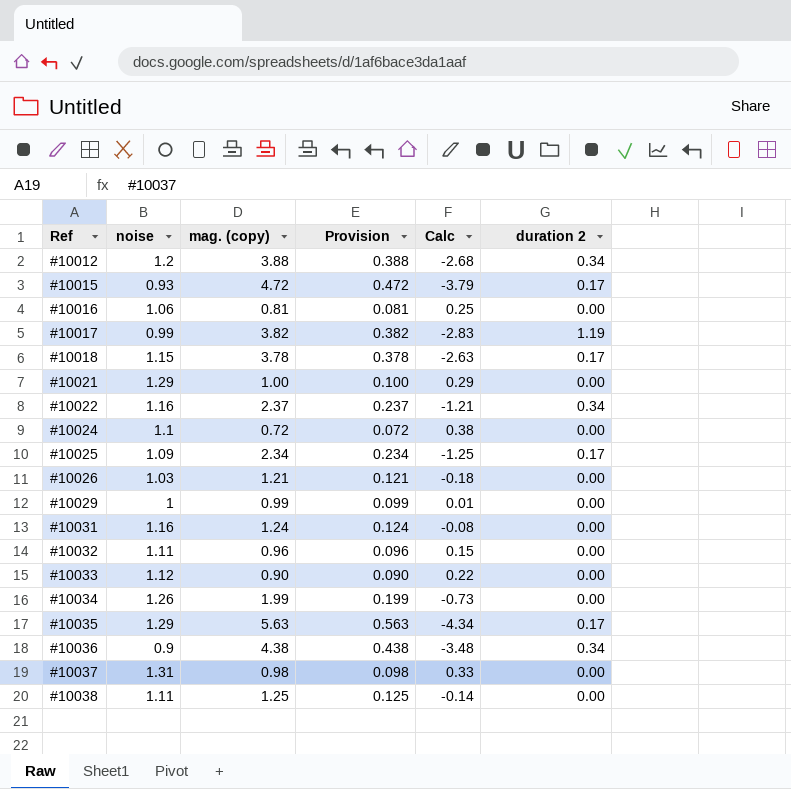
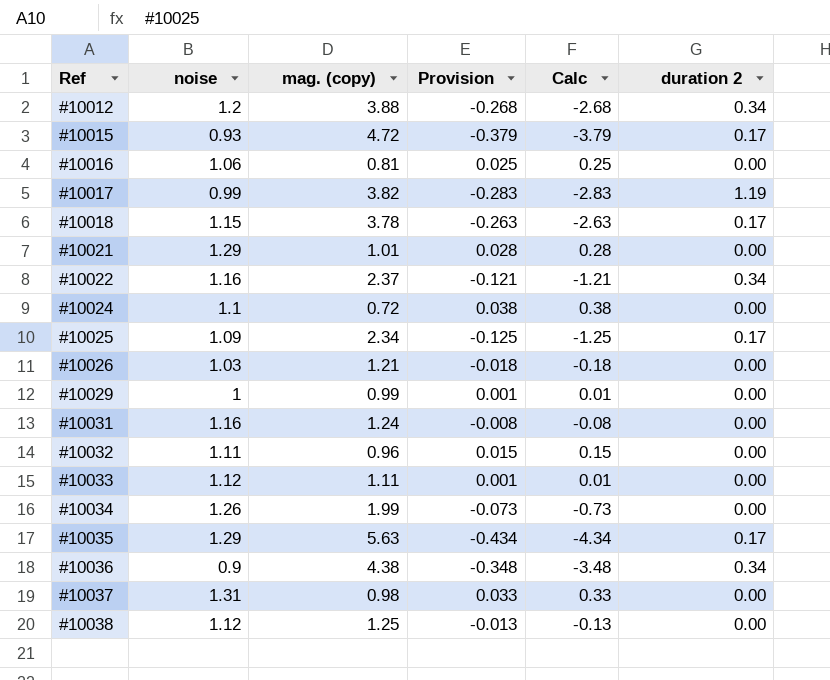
column Provision | formula: [mag. (copy)] * 0.1 -> [Calc] * 0.1
#10021 | mag. (copy): 1.00 -> 1.01
#10021 | Calc: 0.29 -> 0.28
#10033 | mag. (copy): 0.90 -> 1.11
#10033 | Calc: 0.22 -> 0.01
#10038 | noise: 1.11 -> 1.12
#10038 | Calc: -0.14 -> -0.13

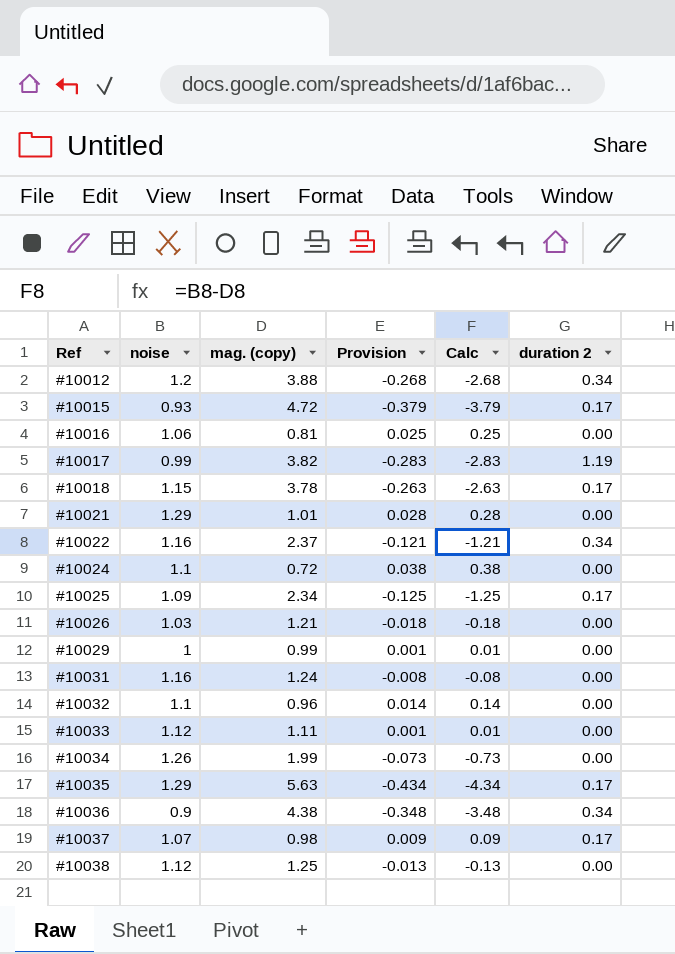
#10032 | noise: 1.11 -> 1.1
#10032 | Provision: 0.015 -> 0.014
#10032 | Calc: 0.15 -> 0.14
#10037 | noise: 1.31 -> 1.07
#10037 | Provision: 0.033 -> 0.009
#10037 | Calc: 0.33 -> 0.09
#10037 | duration 2: 0.00 -> 0.17

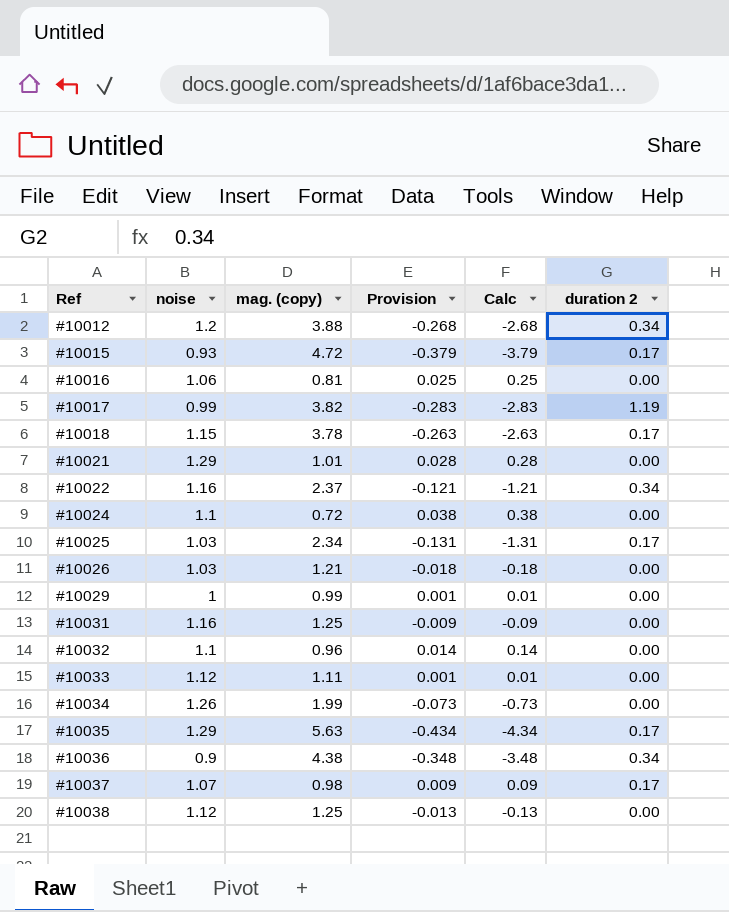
#10025 | noise: 1.09 -> 1.03
#10025 | Provision: -0.125 -> -0.131
#10025 | Calc: -1.25 -> -1.31
#10031 | mag. (copy): 1.24 -> 1.25
#10031 | Provision: -0.008 -> -0.009
#10031 | Calc: -0.08 -> -0.09

